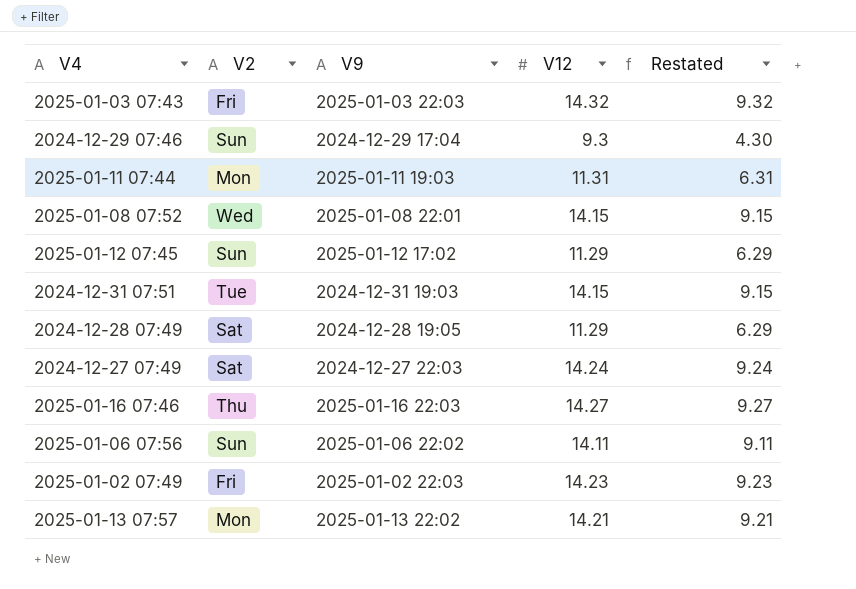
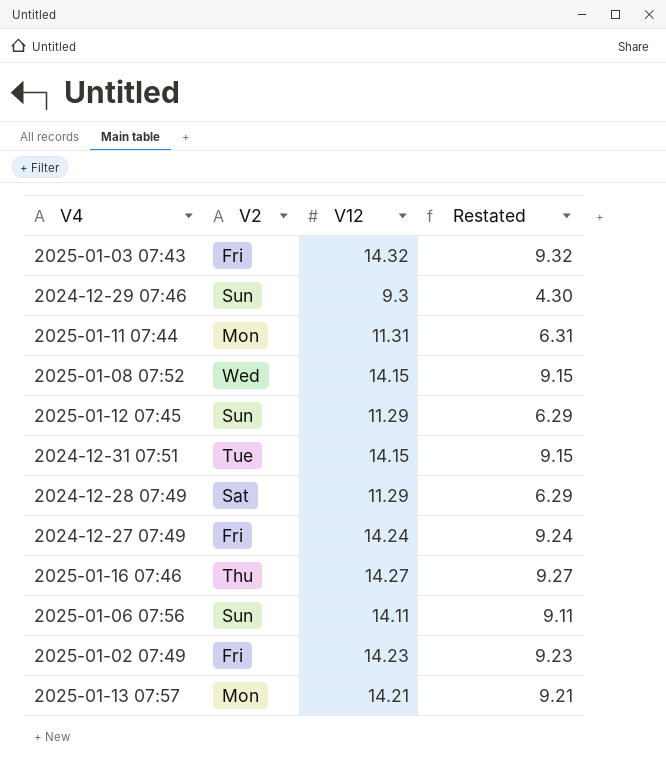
column V9 | position: 3 -> none
2024-12-27 07:49 | V2: Sat -> Fri

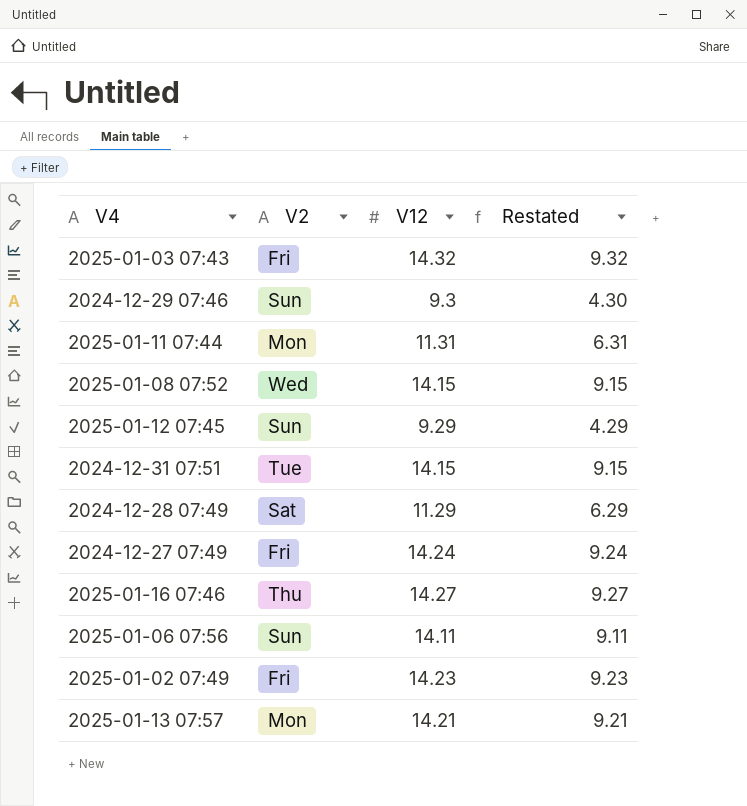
2025-01-12 07:45 | V12: 11.29 -> 9.29
2025-01-12 07:45 | Restated: 6.29 -> 4.29

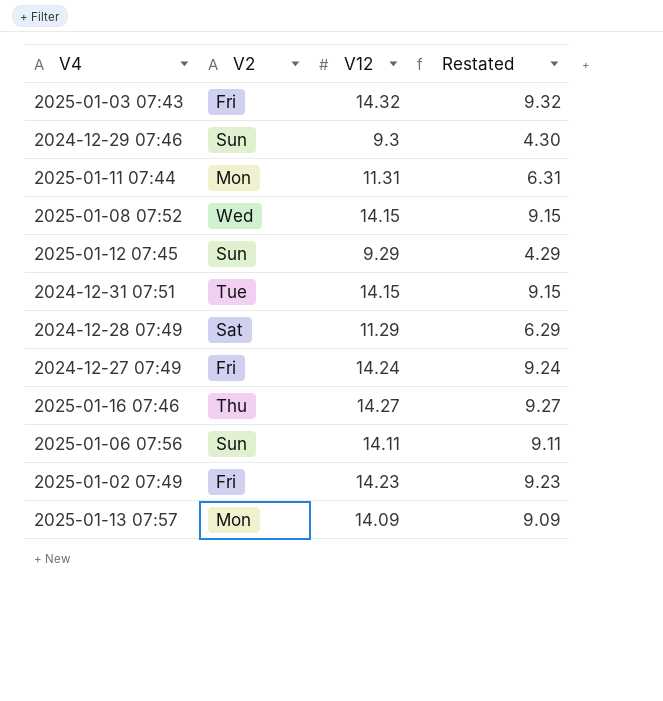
2025-01-13 07:57 | V12: 14.21 -> 14.09
2025-01-13 07:57 | Restated: 9.21 -> 9.09

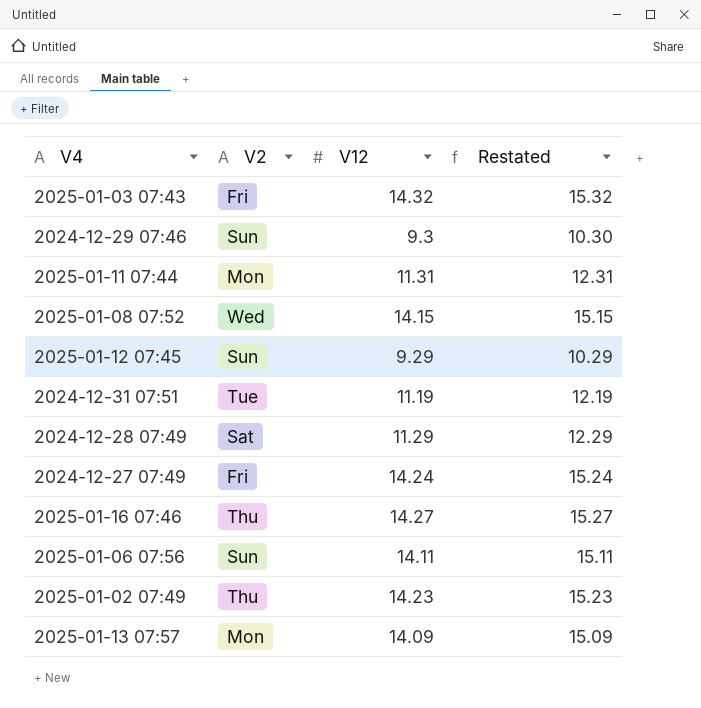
column Restated | formula: [V12] - 5 -> [V12] + 1
2024-12-31 07:51 | V12: 14.15 -> 11.19
2025-01-02 07:49 | V2: Fri -> Thu

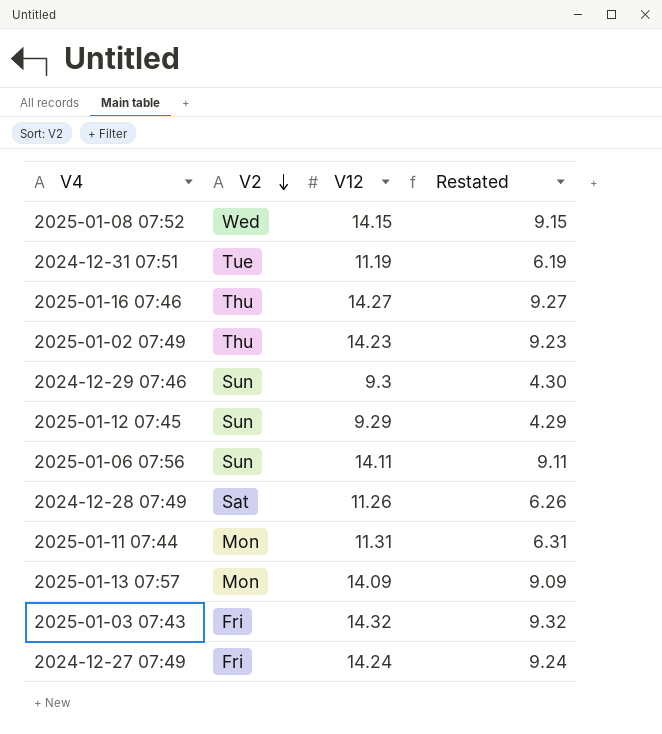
row order: none -> V2 descending
column Restated | formula: [V12] + 1 -> [V12] - 5
2024-12-28 07:49 | V12: 11.29 -> 11.26

